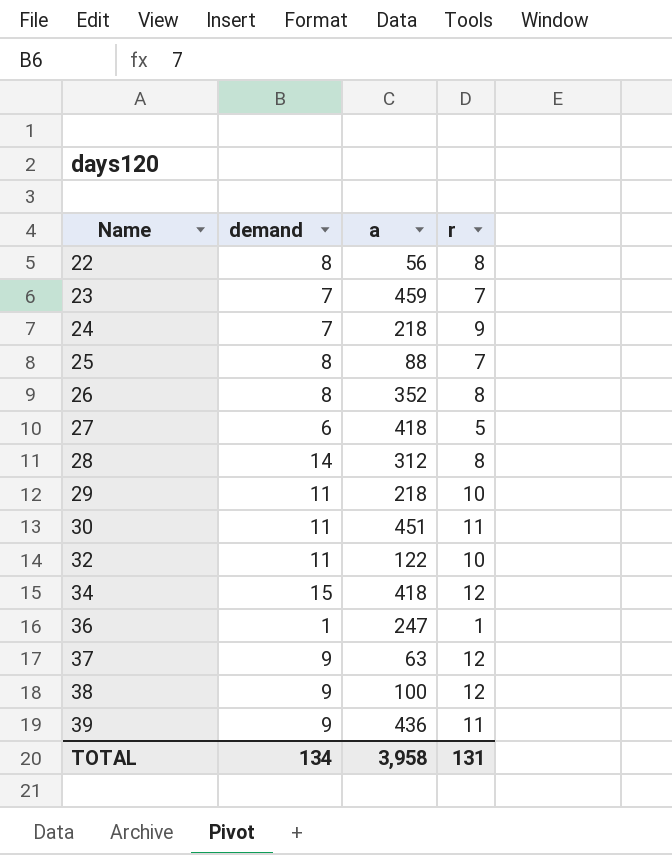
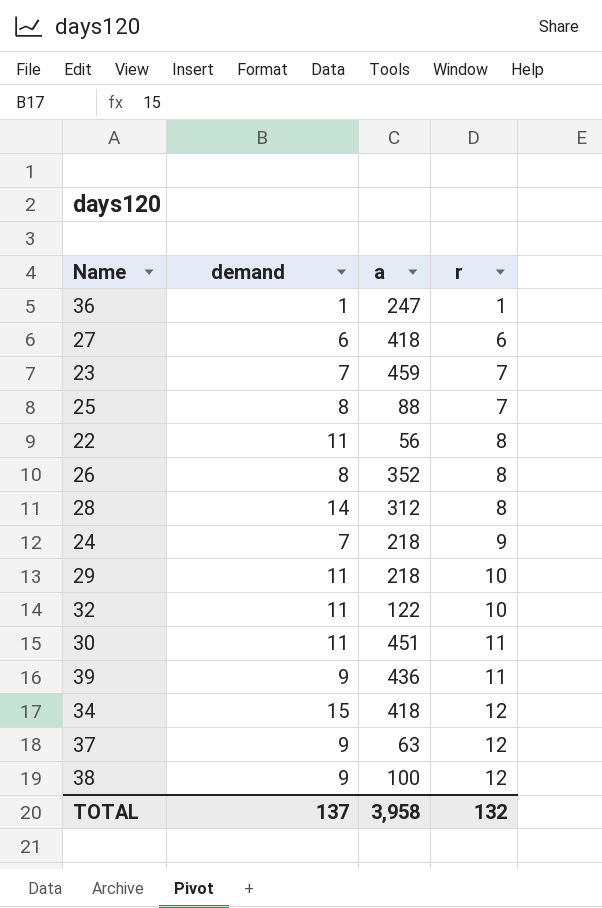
row order: Name ascending -> r ascending
27 | r: 5 -> 6
22 | demand: 8 -> 11
TOTAL | demand: 134 -> 137
TOTAL | r: 131 -> 132

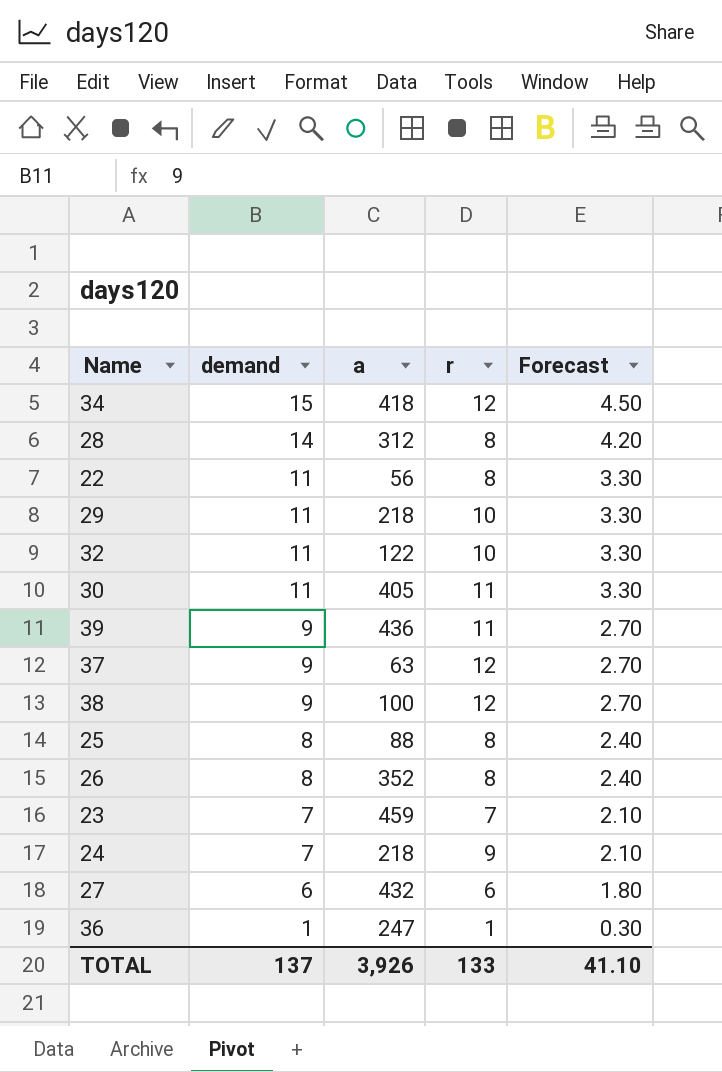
row order: r ascending -> demand descending
column Forecast | formula: none -> [demand] * 0.3
30 | a: 451 -> 405
25 | r: 7 -> 8
27 | a: 418 -> 432
TOTAL | a: 3,958 -> 3,926
TOTAL | r: 132 -> 133

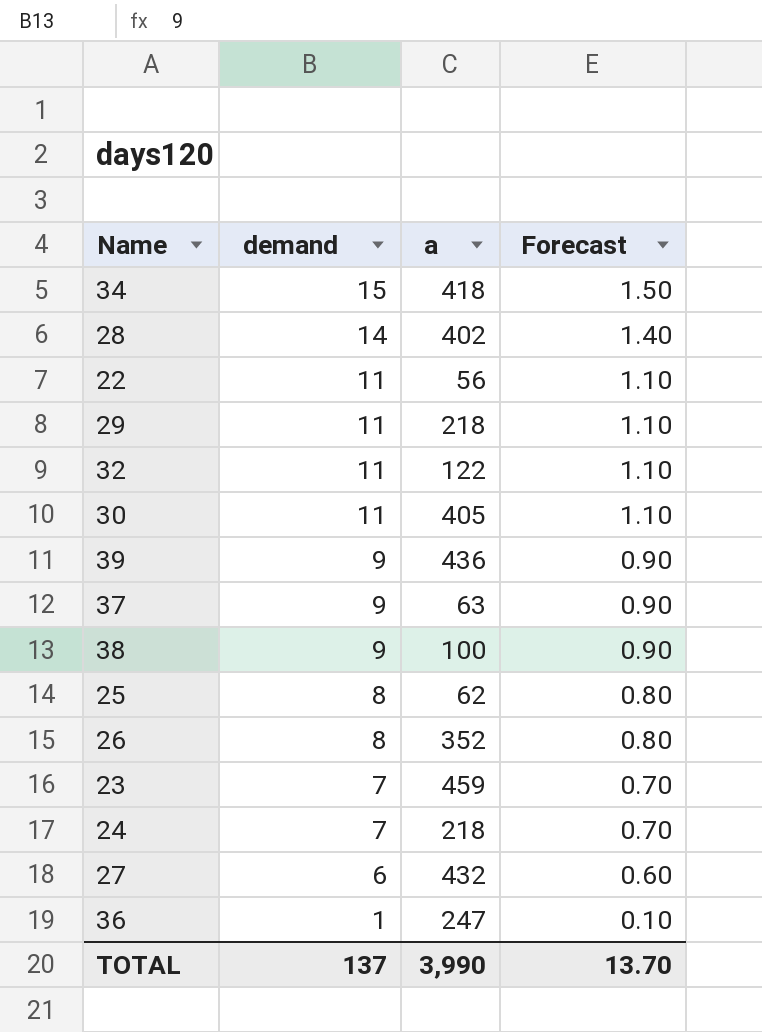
column r | position: 4 -> none
column Forecast | formula: [demand] * 0.3 -> [demand] * 0.1
28 | a: 312 -> 402
25 | a: 88 -> 62
TOTAL | a: 3,926 -> 3,990
TOTAL | Forecast: 41.10 -> 13.70

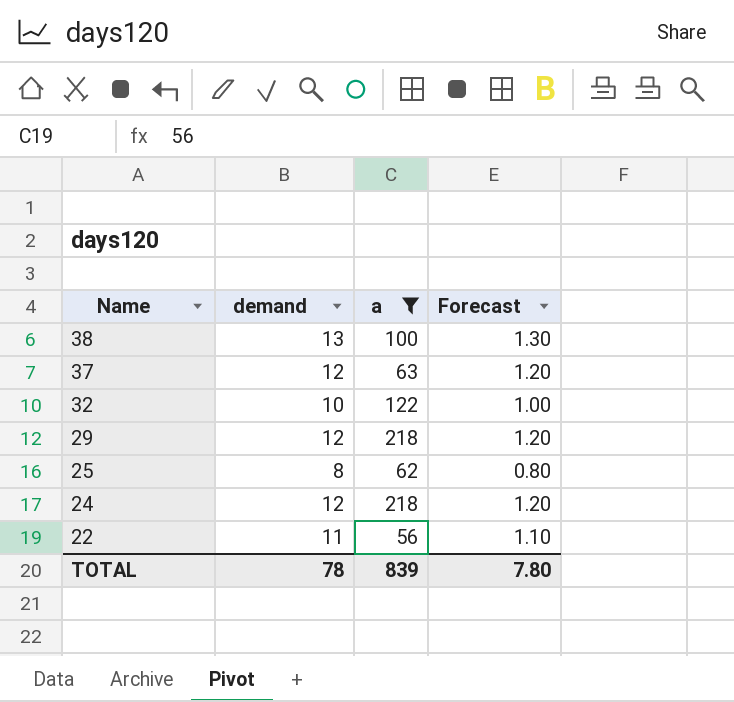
filter: none -> a <= 218
row order: demand descending -> Name descending
38 | demand: 9 -> 13
38 | Forecast: 0.90 -> 1.30
37 | demand: 9 -> 12
37 | Forecast: 0.90 -> 1.20
32 | demand: 11 -> 10
32 | Forecast: 1.10 -> 1.00
29 | demand: 11 -> 12
29 | Forecast: 1.10 -> 1.20
24 | demand: 7 -> 12
24 | Forecast: 0.70 -> 1.20
TOTAL | demand: 137 -> 78
TOTAL | a: 3,990 -> 839
TOTAL | Forecast: 13.70 -> 7.80

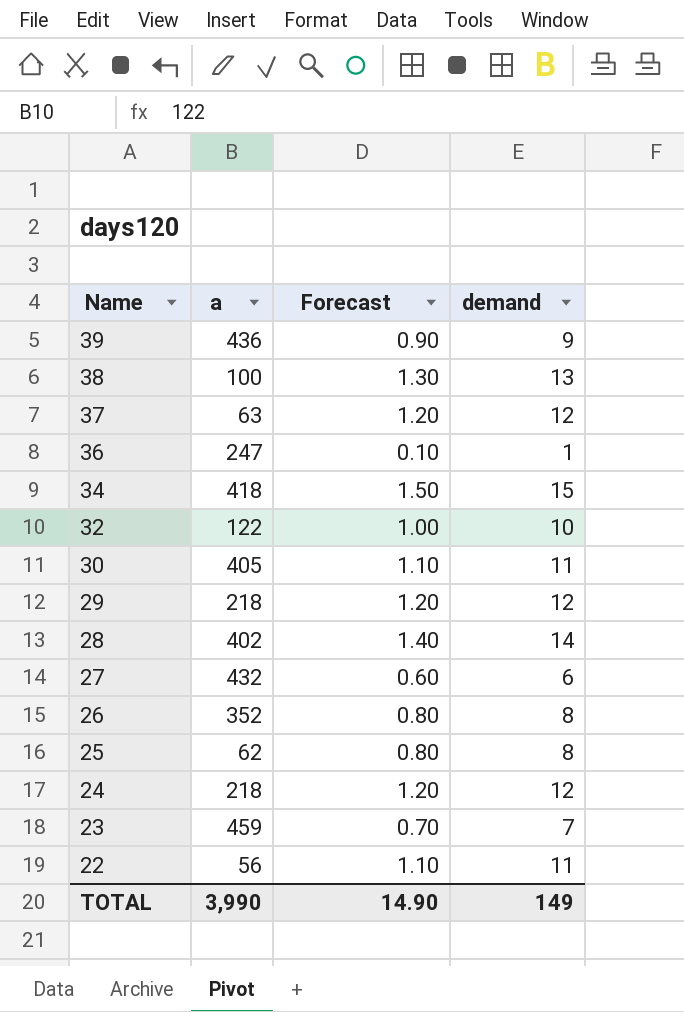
filter: a <= 218 -> none
column demand | position: 2 -> 4
TOTAL | a: 839 -> 3,990
TOTAL | Forecast: 7.80 -> 14.90
TOTAL | demand: 78 -> 149

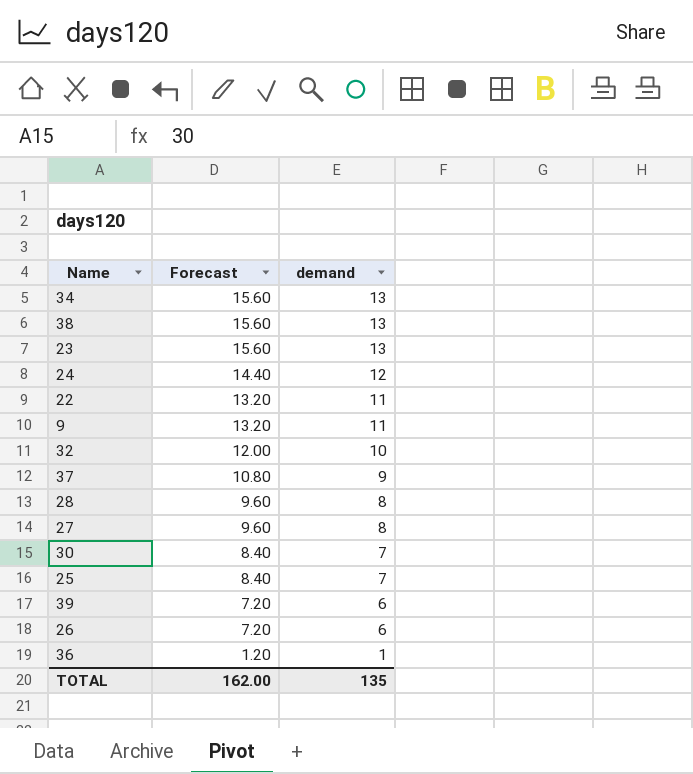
row order: Name descending -> Forecast descending
column a | position: 2 -> none
column Forecast | formula: [demand] * 0.1 -> [demand] * 1.2
row 29: 218 | 1.20 | 12 -> none
34 | demand: 15 -> 13
23 | demand: 7 -> 13
row 9: none -> 13.20 | 11
37 | demand: 12 -> 9
28 | demand: 14 -> 8
27 | demand: 6 -> 8
30 | demand: 11 -> 7
25 | demand: 8 -> 7
39 | demand: 9 -> 6
26 | demand: 8 -> 6
TOTAL | Forecast: 14.90 -> 162.00
TOTAL | demand: 149 -> 135

